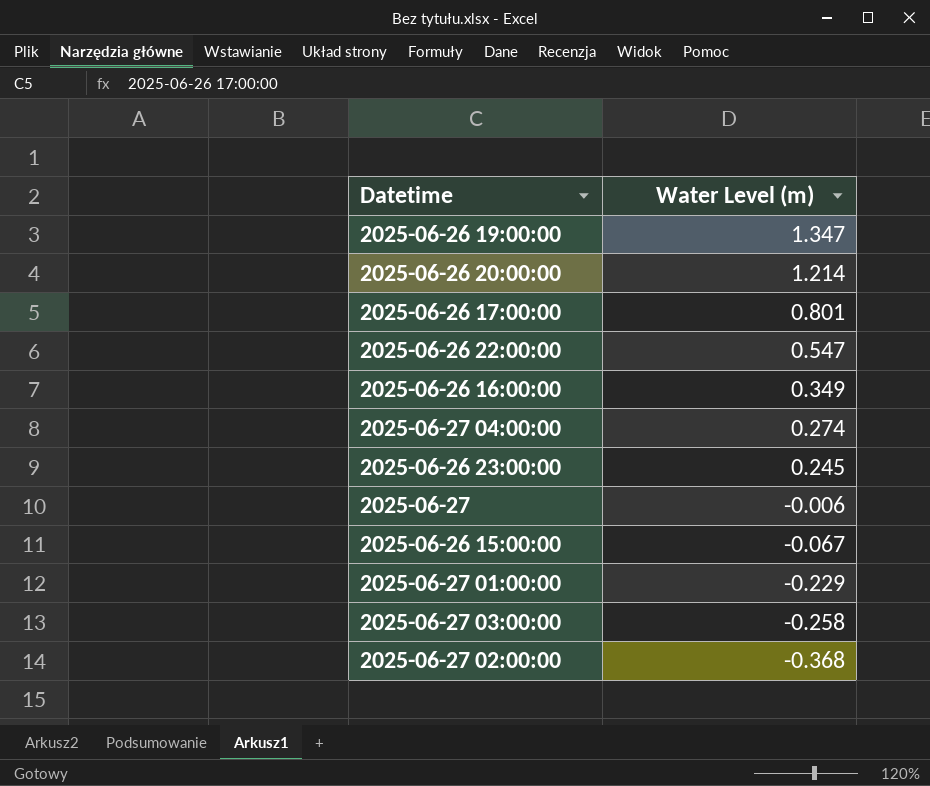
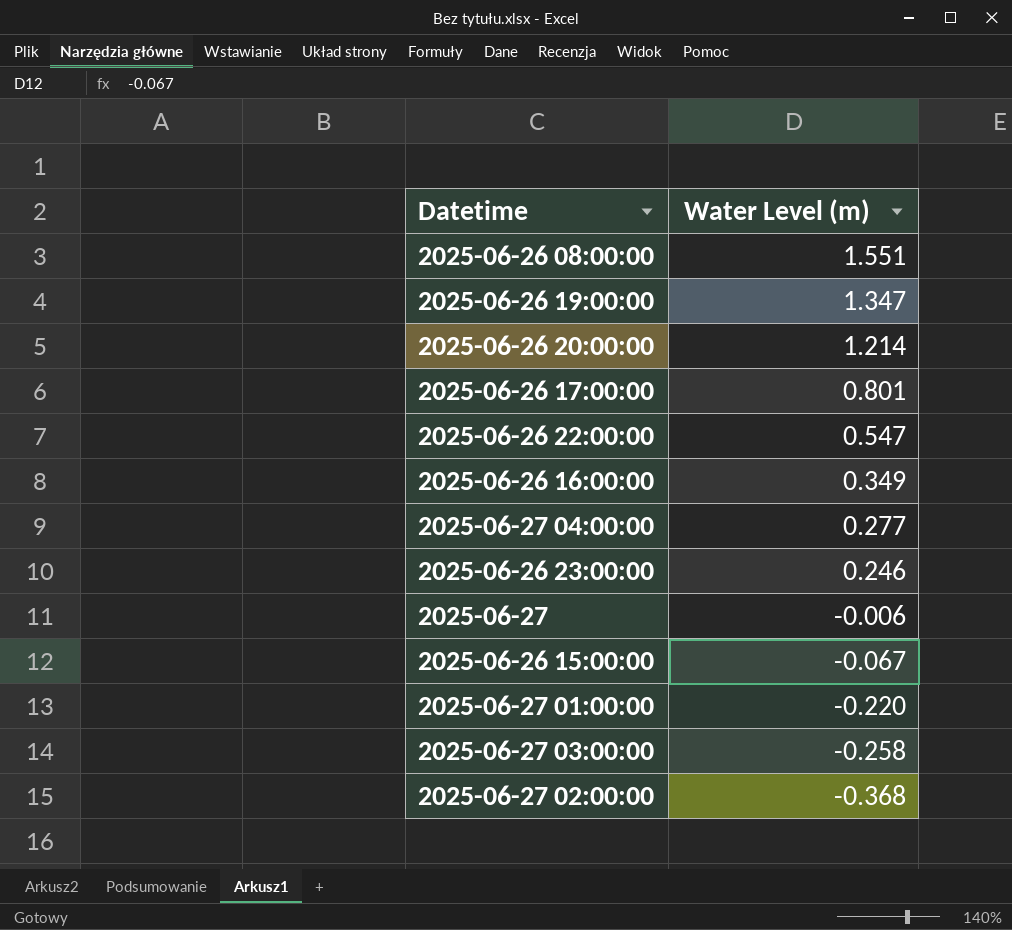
row 2025-06-26 08:00:00: none -> 1.551
2025-06-27 04:00:00 | Water Level (m): 0.274 -> 0.277
2025-06-26 23:00:00 | Water Level (m): 0.245 -> 0.246
2025-06-27 01:00:00 | Water Level (m): -0.229 -> -0.220

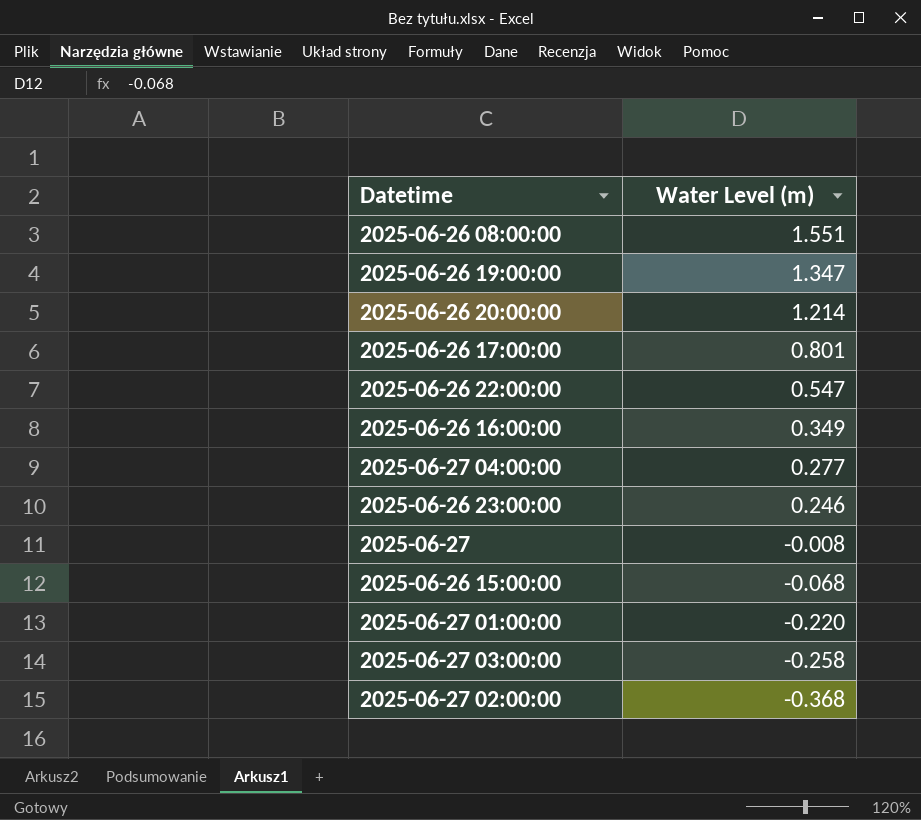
2025-06-27 | Water Level (m): -0.006 -> -0.008
2025-06-26 15:00:00 | Water Level (m): -0.067 -> -0.068

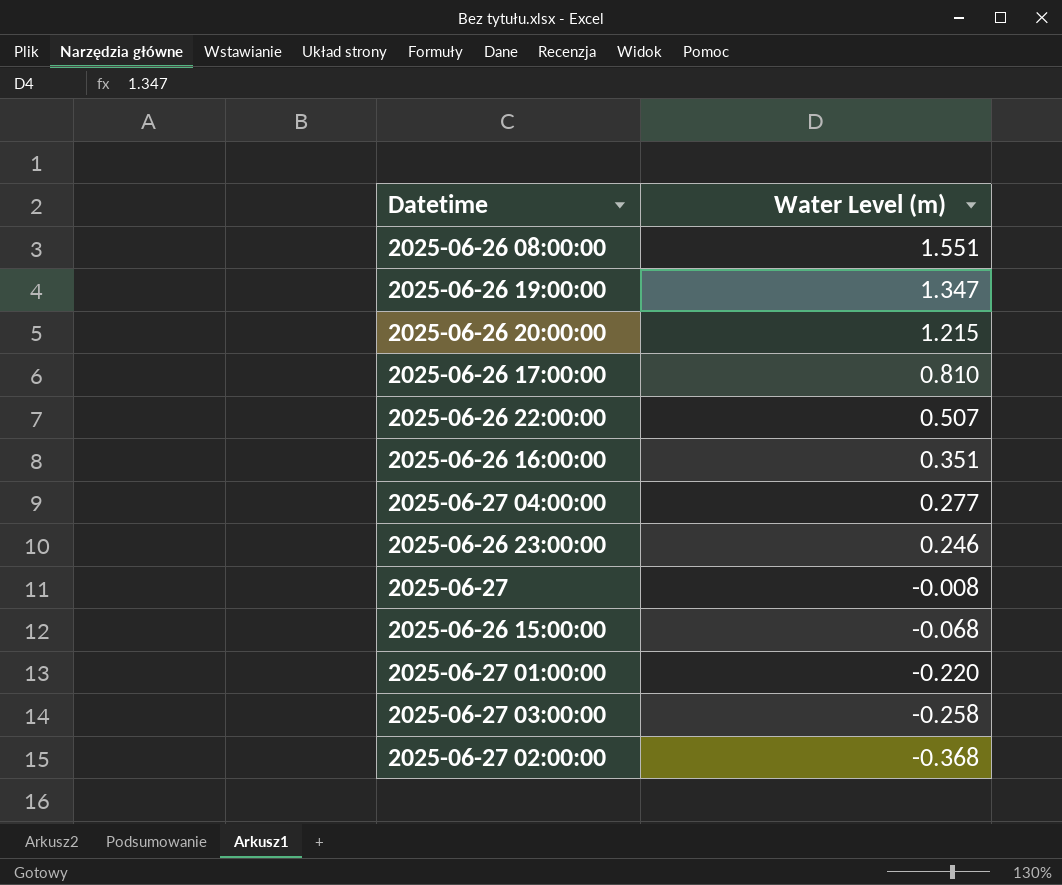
2025-06-26 20:00:00 | Water Level (m): 1.214 -> 1.215
2025-06-26 17:00:00 | Water Level (m): 0.801 -> 0.810
2025-06-26 22:00:00 | Water Level (m): 0.547 -> 0.507
2025-06-26 16:00:00 | Water Level (m): 0.349 -> 0.351

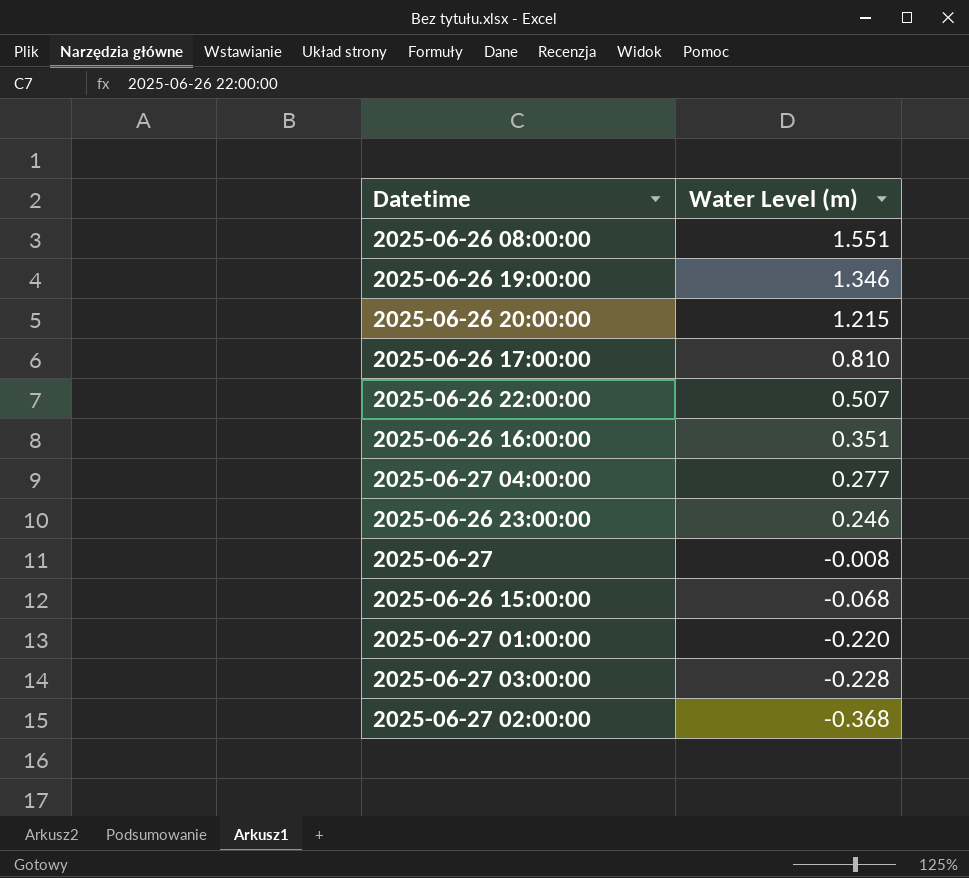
2025-06-26 19:00:00 | Water Level (m): 1.347 -> 1.346
2025-06-27 03:00:00 | Water Level (m): -0.258 -> -0.228

